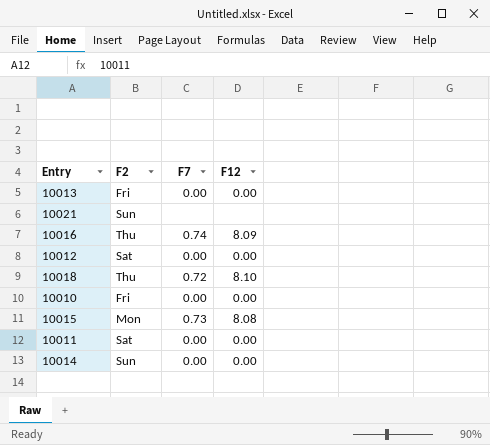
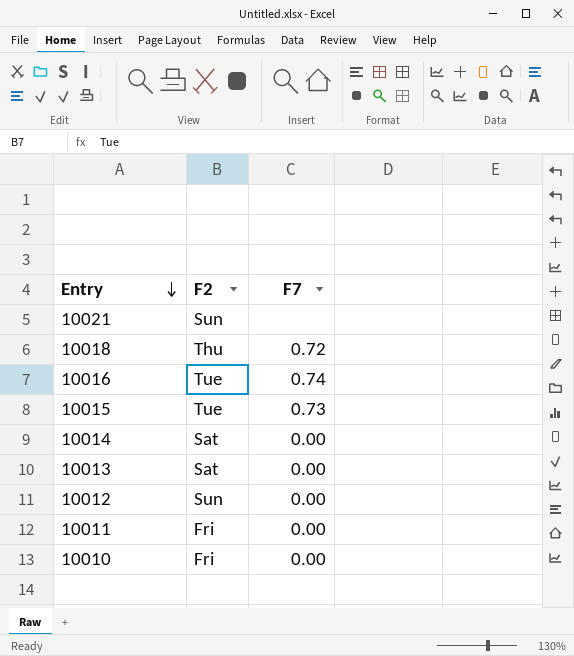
row order: none -> Entry descending
column F12 | position: 4 -> none
10016 | F2: Thu -> Tue
10015 | F2: Mon -> Tue
10014 | F2: Sun -> Sat
10013 | F2: Fri -> Sat
10012 | F2: Sat -> Sun
10011 | F2: Sat -> Fri

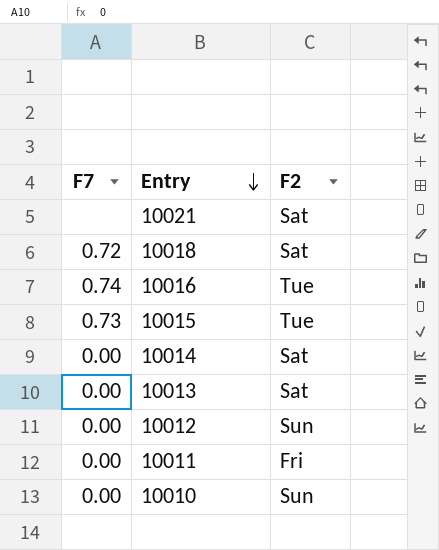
column F7 | position: 3 -> 1
10021 | F2: Sun -> Sat
10018 | F2: Thu -> Sat
10010 | F2: Fri -> Sun

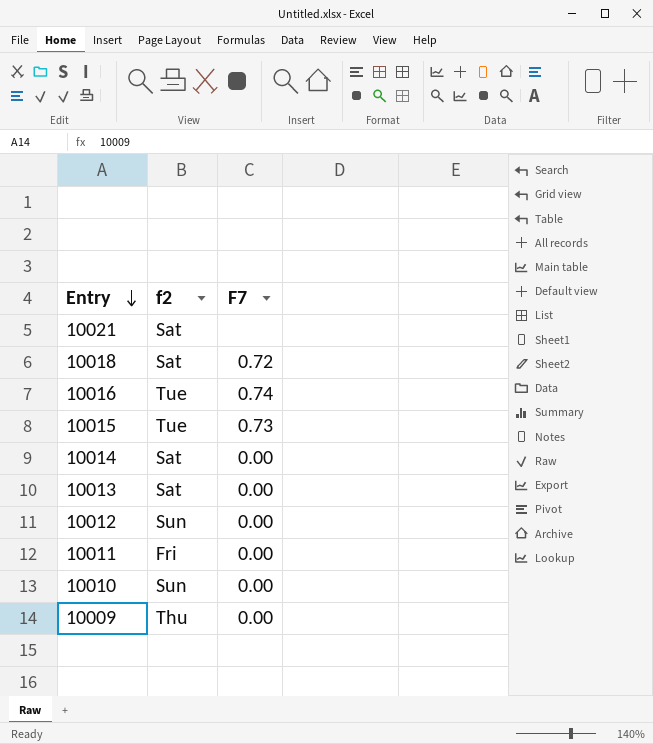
column name: F2 -> f2
column F7 | position: 1 -> 3
row 10009: none -> Thu | 0.00

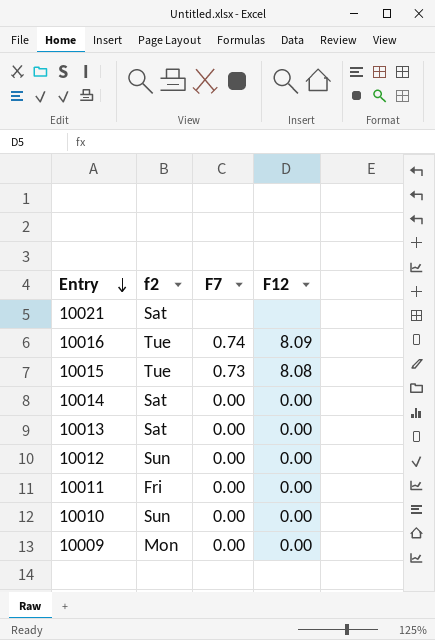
column F12 | position: none -> 4
row 10018: Sat | 0.72 -> none
10009 | f2: Thu -> Mon

